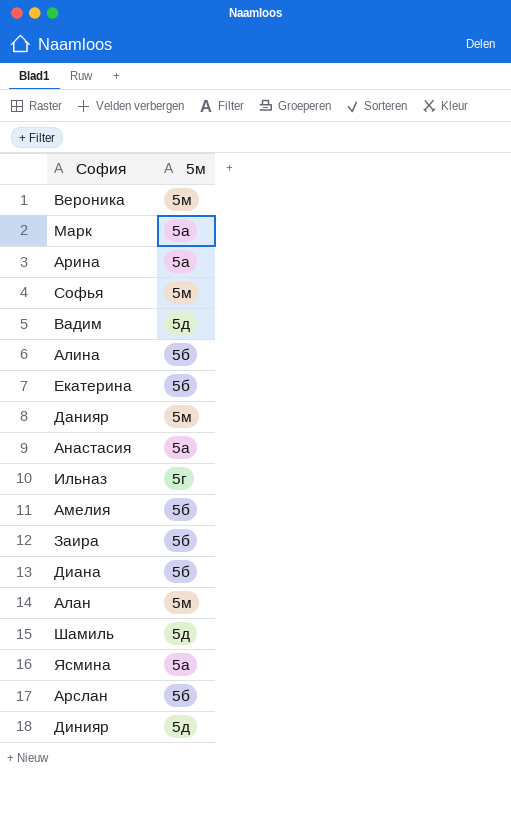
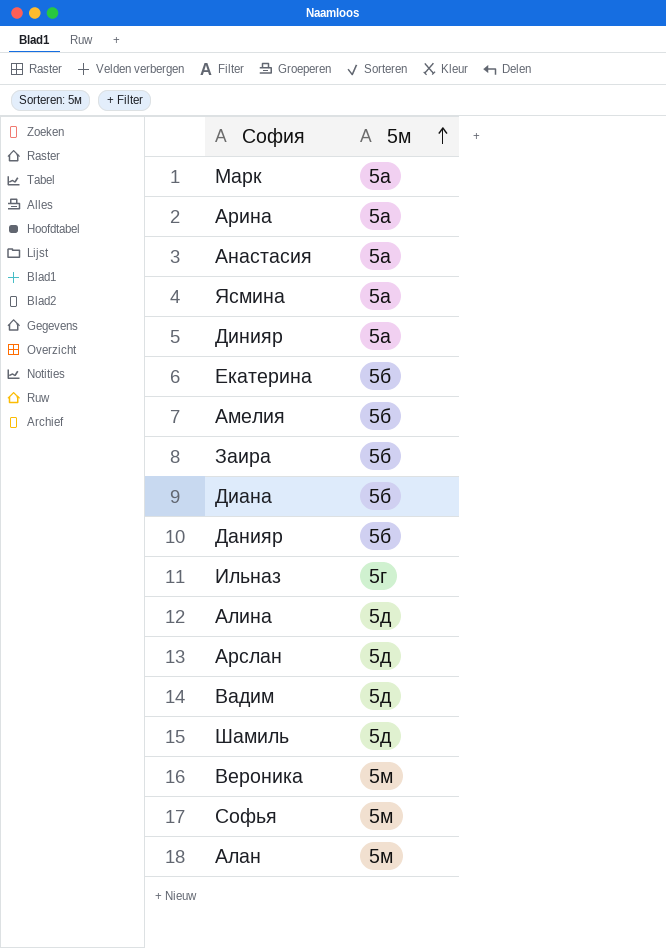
row order: none -> 5м ascending
Динияр | 5м: 5д -> 5а
Данияр | 5м: 5м -> 5б
Алина | 5м: 5б -> 5д
Арслан | 5м: 5б -> 5д

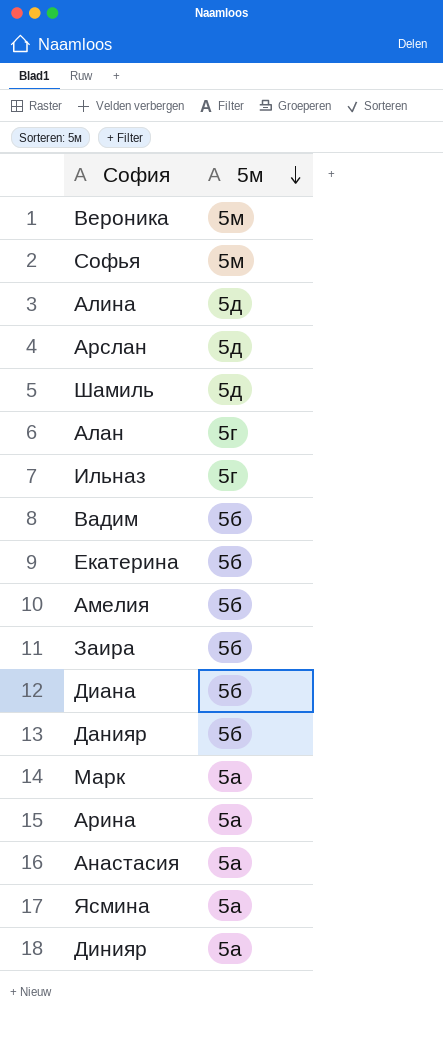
row order: 5м ascending -> 5м descending
Алан | 5м: 5м -> 5г
Вадим | 5м: 5д -> 5б

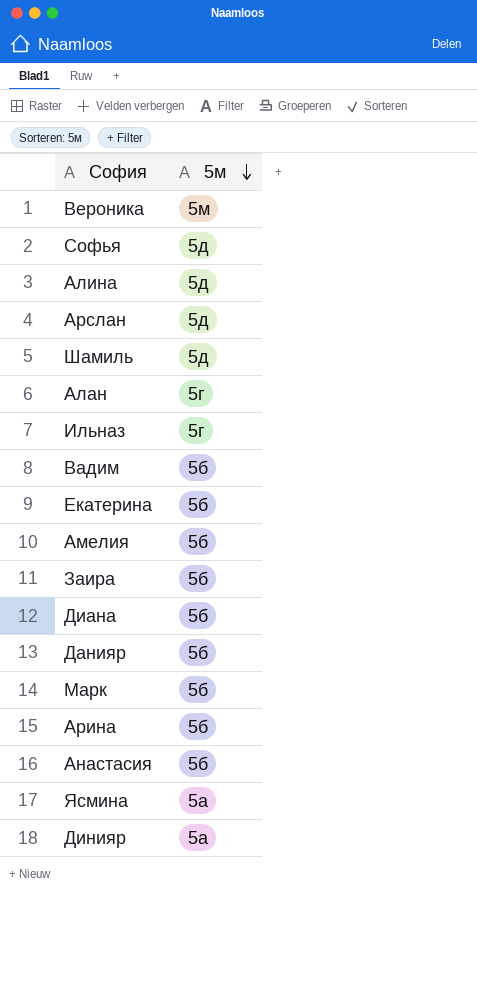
Софья | 5м: 5м -> 5д
Марк | 5м: 5а -> 5б
Арина | 5м: 5а -> 5б
Анастасия | 5м: 5а -> 5б

